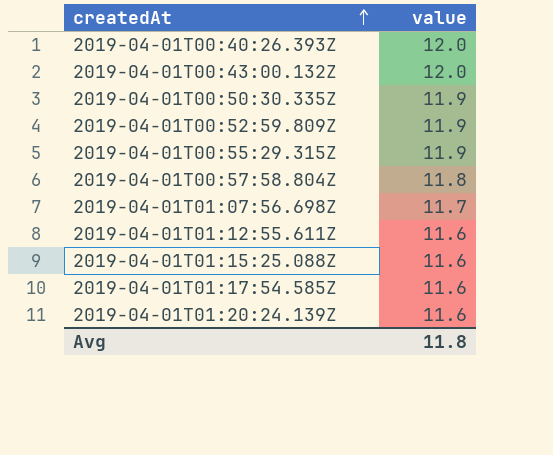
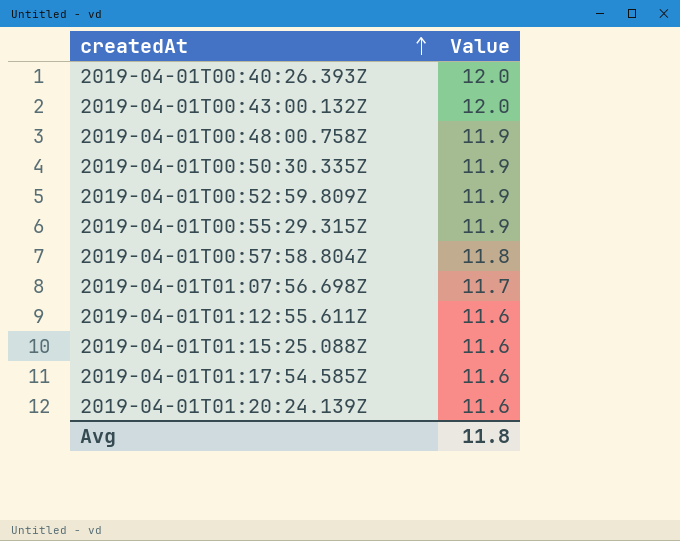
column name: value -> Value
row 2019-04-01T00:48:00.758Z: none -> 11.9

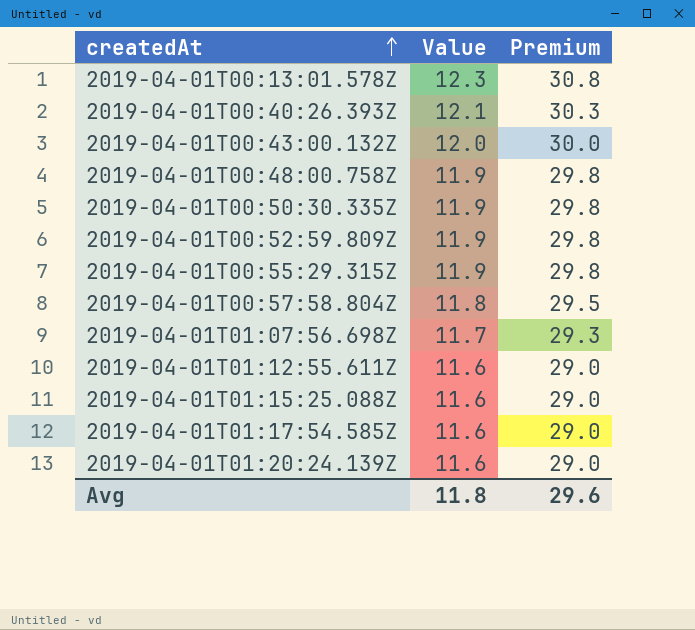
column Premium | formula: none -> [Value] * 2.5
row 2019-04-01T00:13:01.578Z: none -> 12.3 | 30.8
2019-04-01T00:40:26.393Z | Value: 12.0 -> 12.1

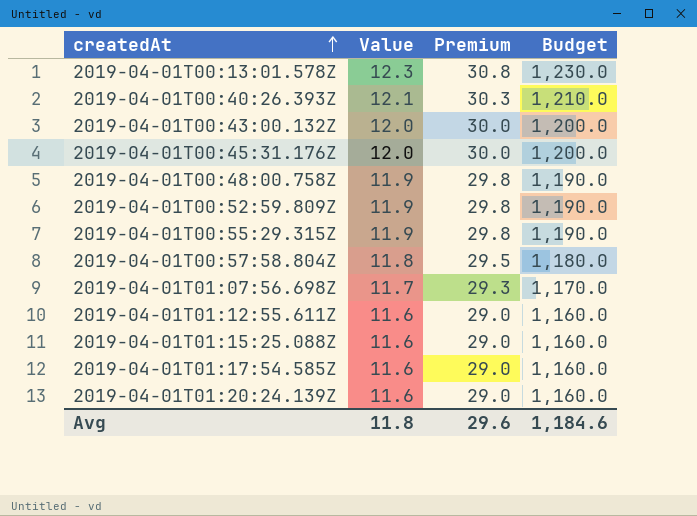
column Budget | formula: none -> [Value] * 100
row 2019-04-01T00:50:30.335Z: 11.9 | 29.8 -> none
row 2019-04-01T00:45:31.176Z: none -> 12.0 | 30.0 | 1,200.0

